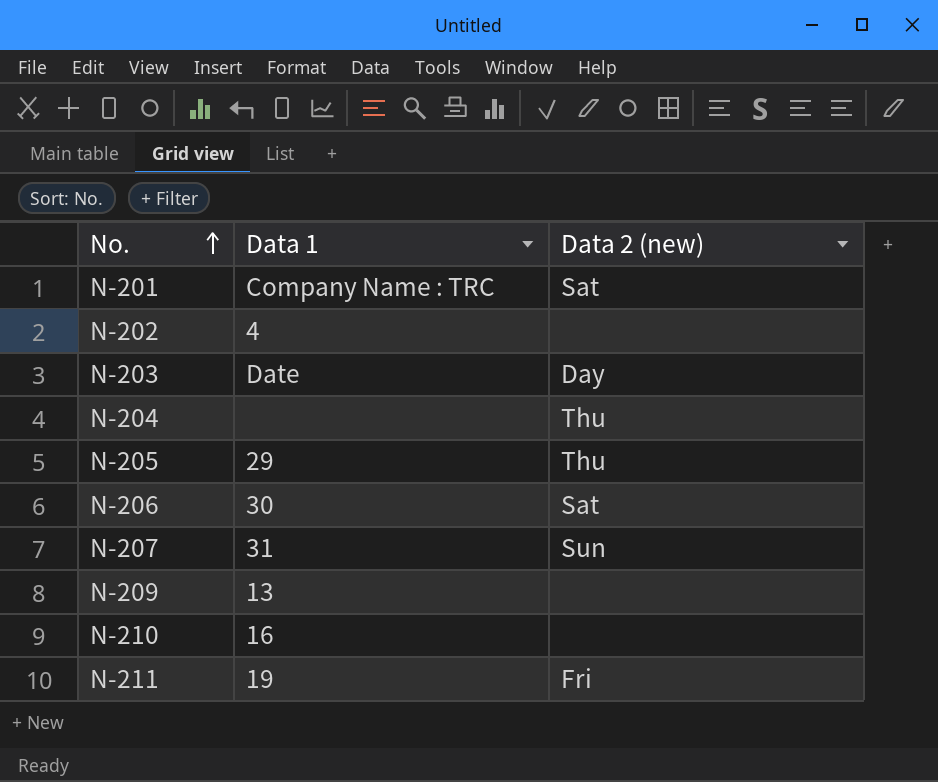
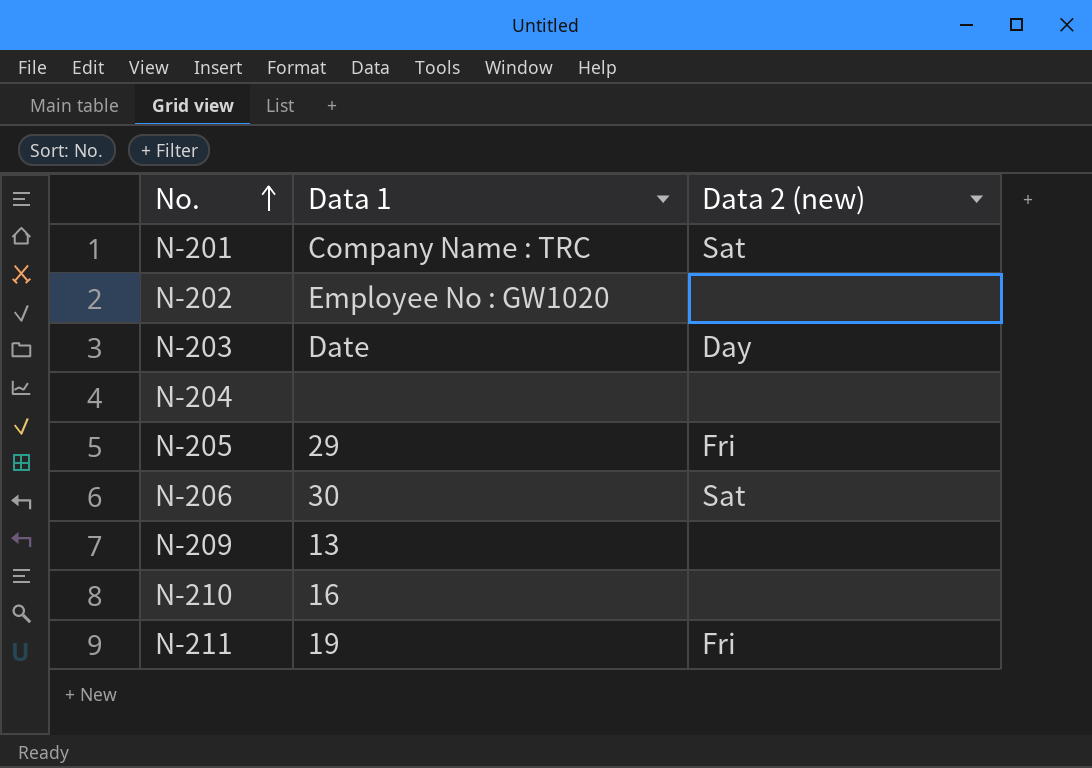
row N-207: 31 | Sun -> none
N-202 | Data 1: 4 -> Employee No : GW1020
N-204 | Data 2 (new): Thu -> none
N-205 | Data 2 (new): Thu -> Fri

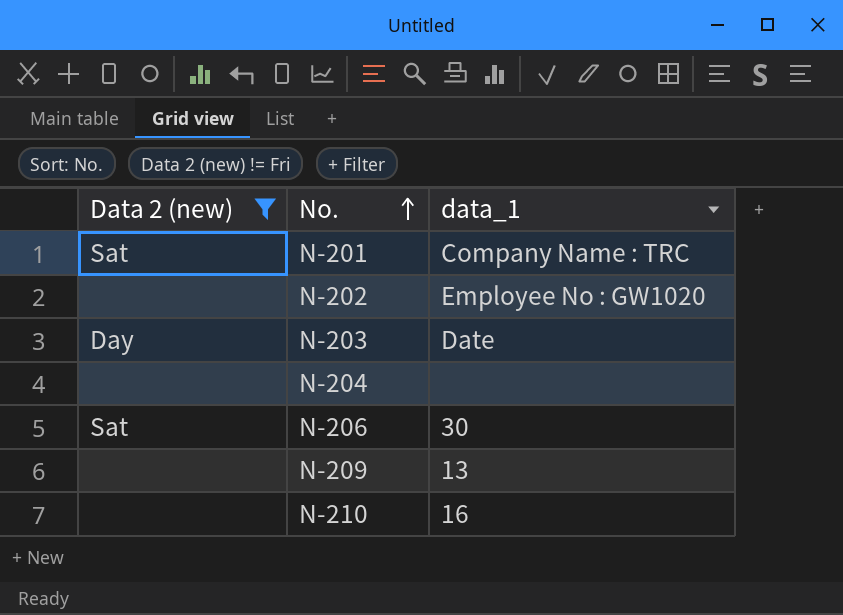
filter: none -> Data 2 (new) != Fri
column Data 2 (new) | position: 3 -> 1
column name: Data 1 -> data_1

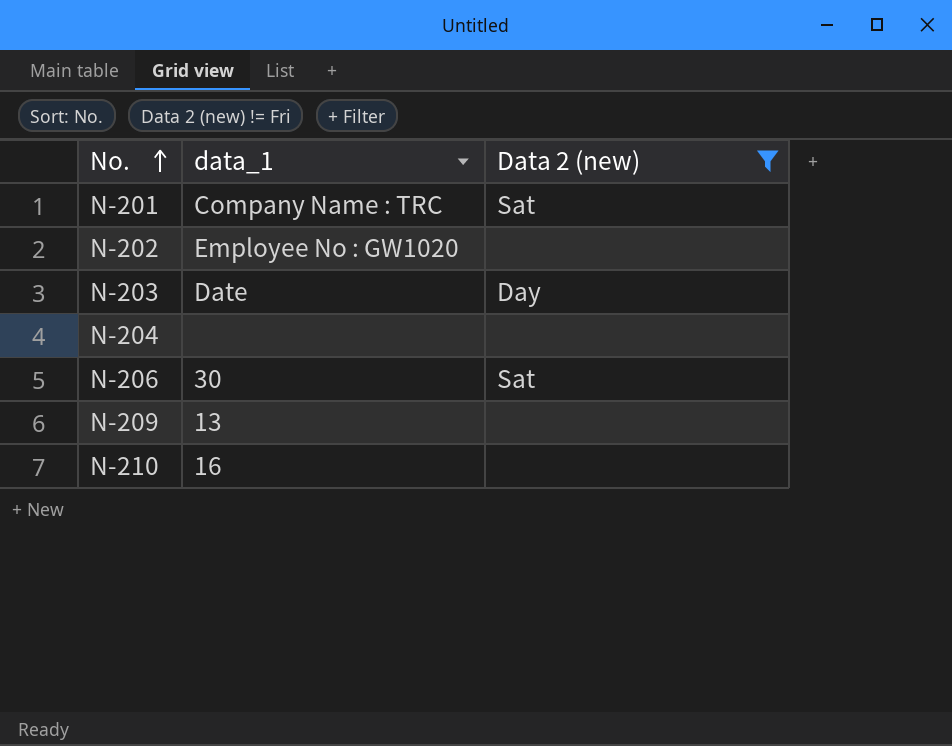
column Data 2 (new) | position: 1 -> 3

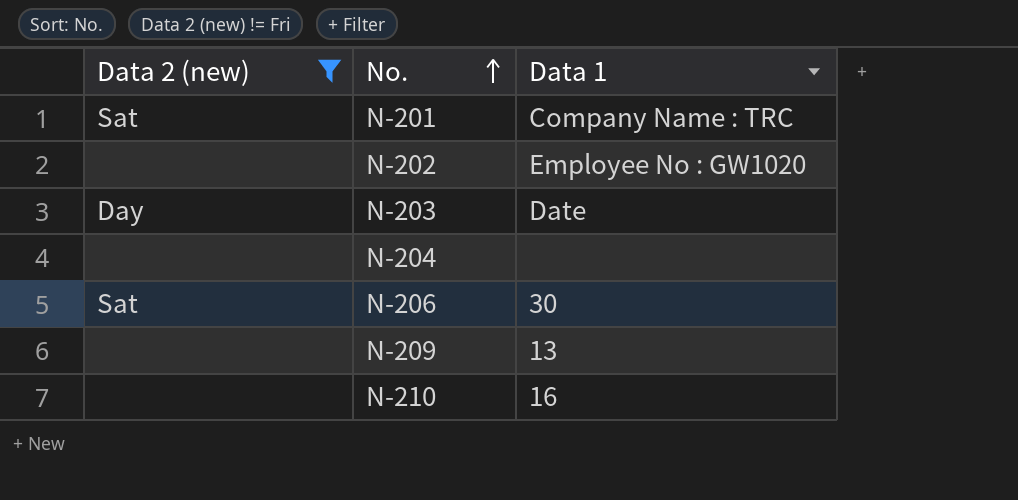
column Data 2 (new) | position: 3 -> 1
column name: data_1 -> Data 1

